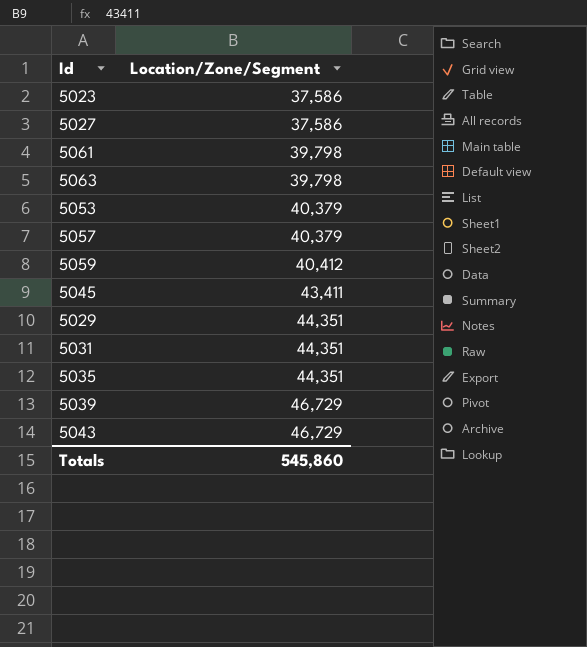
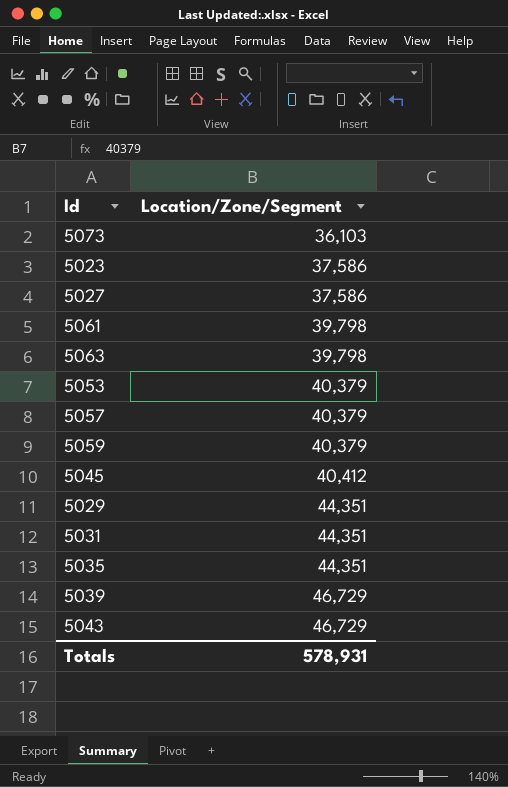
row 5073: none -> 36,103
5059 | Location/Zone/Segment: 40,412 -> 40,379
5045 | Location/Zone/Segment: 43,411 -> 40,412
Totals | Location/Zone/Segment: 545,860 -> 578,931

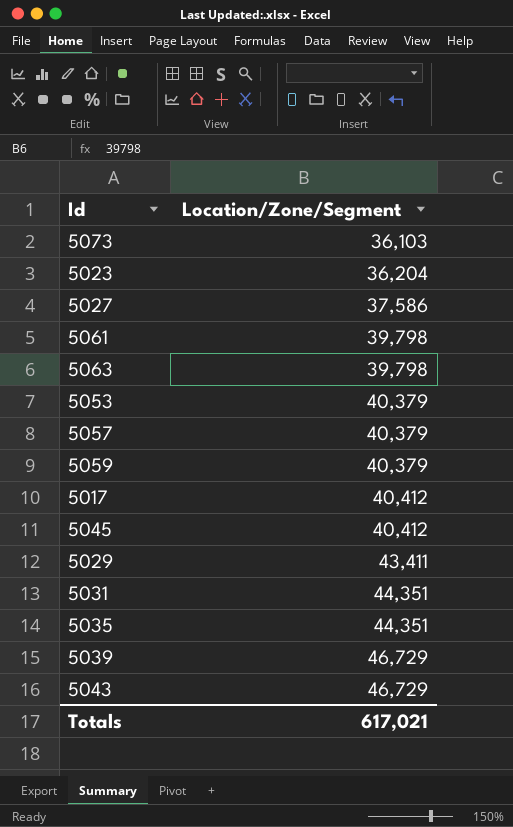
5023 | Location/Zone/Segment: 37,586 -> 36,204
row 5017: none -> 40,412
5029 | Location/Zone/Segment: 44,351 -> 43,411
Totals | Location/Zone/Segment: 578,931 -> 617,021

